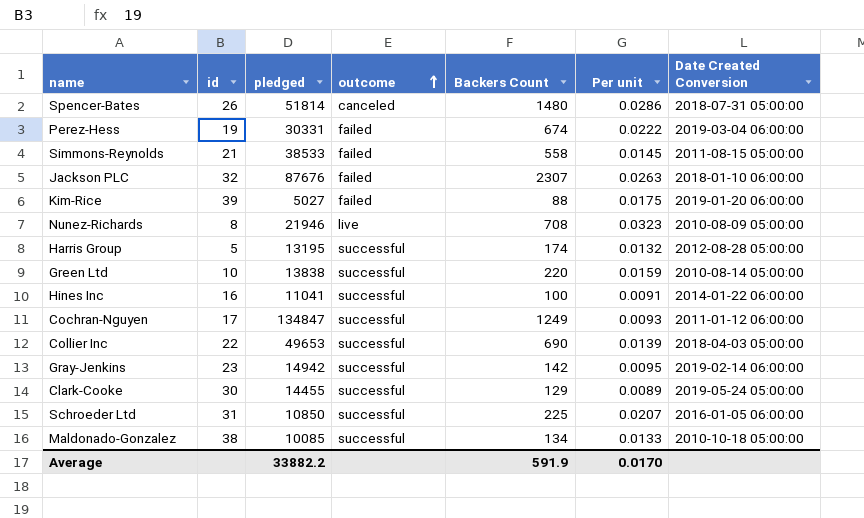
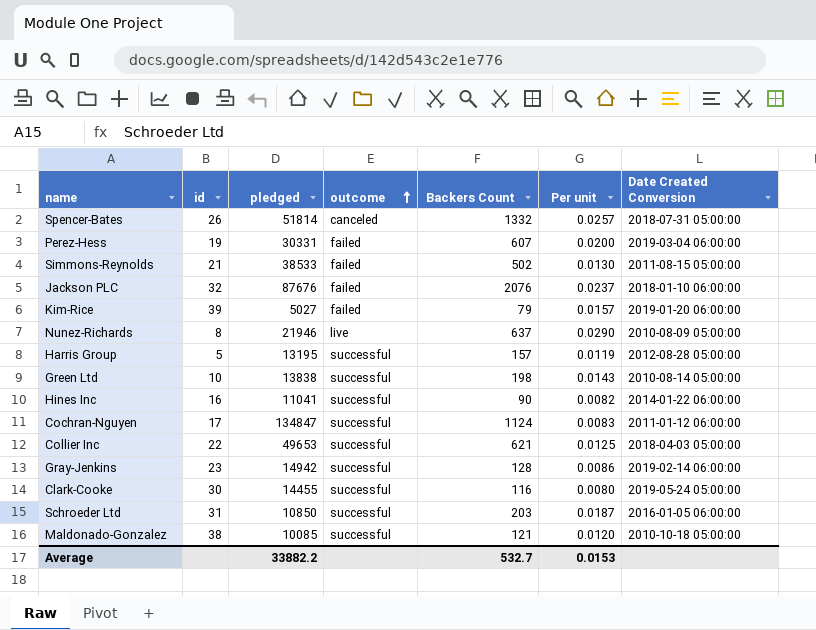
Spencer-Bates | Backers Count: 1480 -> 1332
Spencer-Bates | Per unit: 0.0286 -> 0.0257
Perez-Hess | Backers Count: 674 -> 607
Perez-Hess | Per unit: 0.0222 -> 0.0200
Simmons-Reynolds | Backers Count: 558 -> 502
Simmons-Reynolds | Per unit: 0.0145 -> 0.0130
Jackson PLC | Backers Count: 2307 -> 2076
Jackson PLC | Per unit: 0.0263 -> 0.0237
Kim-Rice | Backers Count: 88 -> 79
Kim-Rice | Per unit: 0.0175 -> 0.0157
Nunez-Richards | Backers Count: 708 -> 637
Nunez-Richards | Per unit: 0.0323 -> 0.0290
Harris Group | Backers Count: 174 -> 157
Harris Group | Per unit: 0.0132 -> 0.0119
Green Ltd | Backers Count: 220 -> 198
Green Ltd | Per unit: 0.0159 -> 0.0143
Hines Inc | Backers Count: 100 -> 90
Hines Inc | Per unit: 0.0091 -> 0.0082
Cochran-Nguyen | Backers Count: 1249 -> 1124
Cochran-Nguyen | Per unit: 0.0093 -> 0.0083
Collier Inc | Backers Count: 690 -> 621
Collier Inc | Per unit: 0.0139 -> 0.0125
Gray-Jenkins | Backers Count: 142 -> 128
Gray-Jenkins | Per unit: 0.0095 -> 0.0086
Clark-Cooke | Backers Count: 129 -> 116
Clark-Cooke | Per unit: 0.0089 -> 0.0080
Schroeder Ltd | Backers Count: 225 -> 203
Schroeder Ltd | Per unit: 0.0207 -> 0.0187
Maldonado-Gonzalez | Backers Count: 134 -> 121
Maldonado-Gonzalez | Per unit: 0.0133 -> 0.0120
Average | Backers Count: 591.9 -> 532.7
Average | Per unit: 0.0170 -> 0.0153

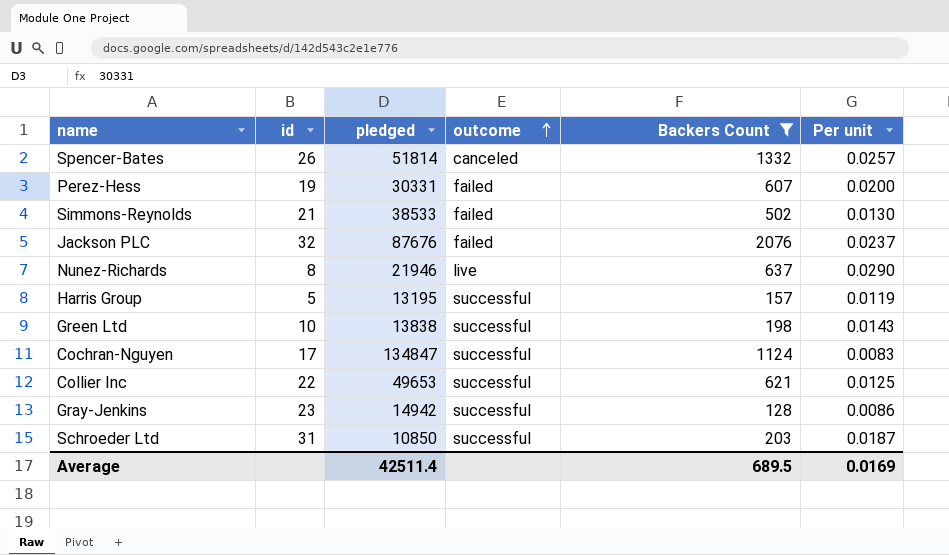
filter: none -> Backers Count >= 128
column Date Created Conversion | position: 7 -> none
Average | pledged: 33882.2 -> 42511.4
Average | Backers Count: 532.7 -> 689.5
Average | Per unit: 0.0153 -> 0.0169

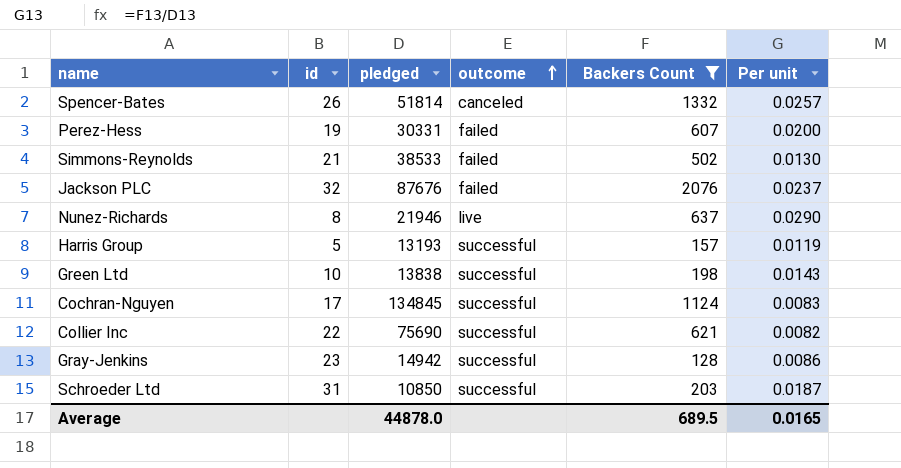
Harris Group | pledged: 13195 -> 13193
Cochran-Nguyen | pledged: 134847 -> 134845
Collier Inc | pledged: 49653 -> 75690
Collier Inc | Per unit: 0.0125 -> 0.0082
Average | pledged: 42511.4 -> 44878.0
Average | Per unit: 0.0169 -> 0.0165

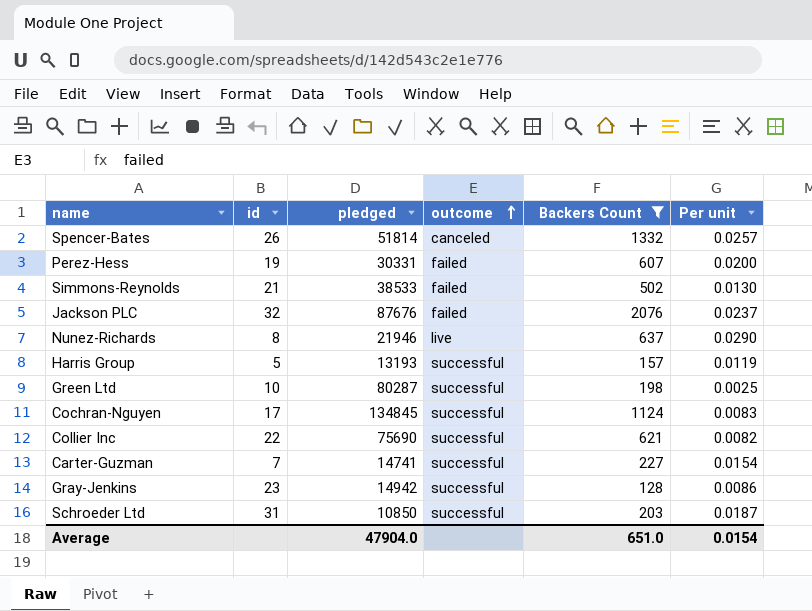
Green Ltd | pledged: 13838 -> 80287
Green Ltd | Per unit: 0.0143 -> 0.0025
row Carter-Guzman: none -> 7 | 14741 | successful | 227 | 0.0154
Average | pledged: 44878.0 -> 47904.0
Average | Backers Count: 689.5 -> 651.0
Average | Per unit: 0.0165 -> 0.0154

